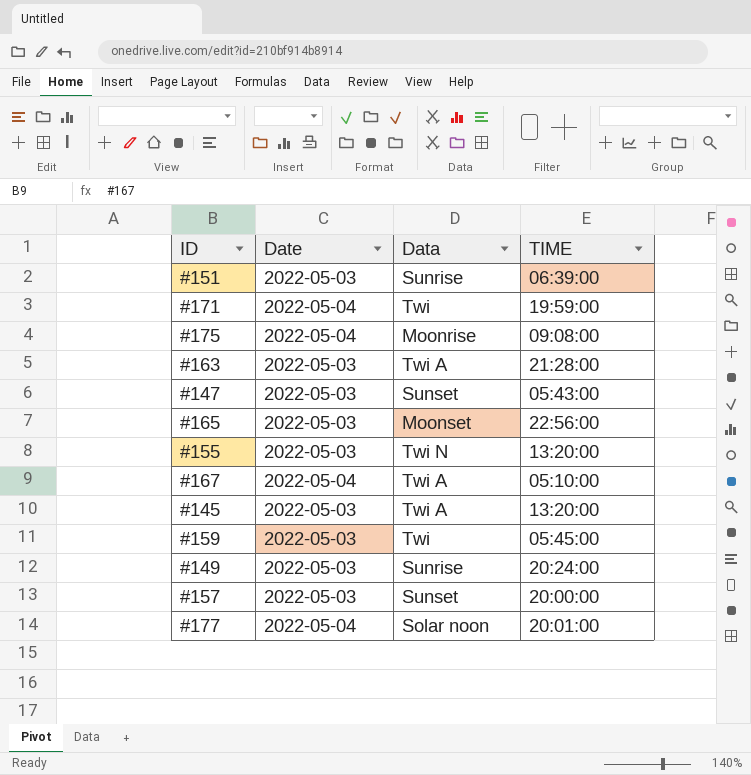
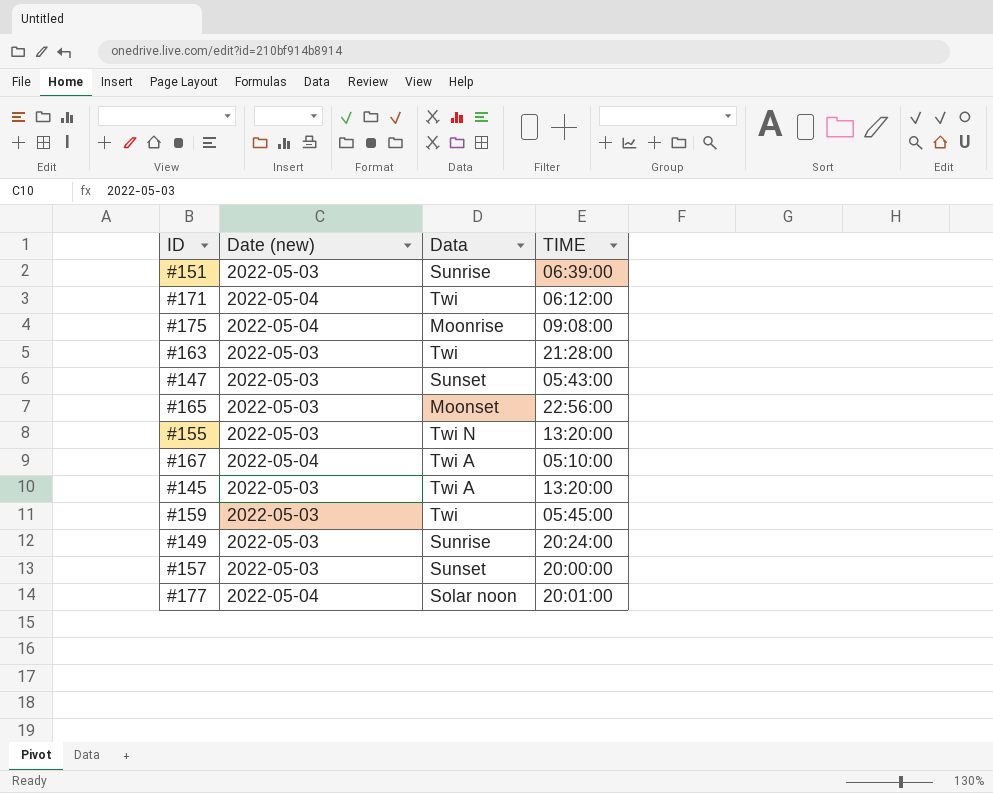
column name: Date -> Date (new)
#171 | TIME: 19:59:00 -> 06:12:00
#163 | Data: Twi A -> Twi

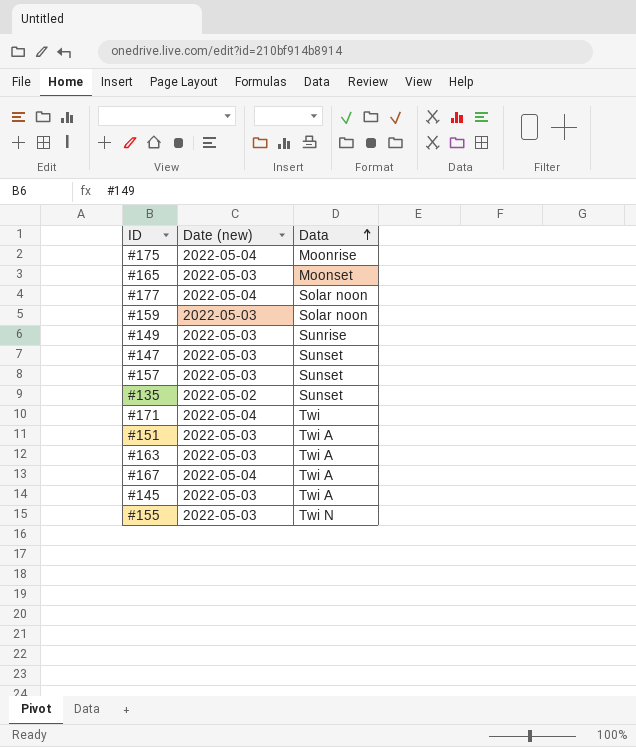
row order: none -> Data ascending
column TIME | position: 4 -> none
#159 | Data: Twi -> Solar noon
row #135: none -> 2022-05-02 | Sunset
#151 | Data: Sunrise -> Twi A
#163 | Data: Twi -> Twi A

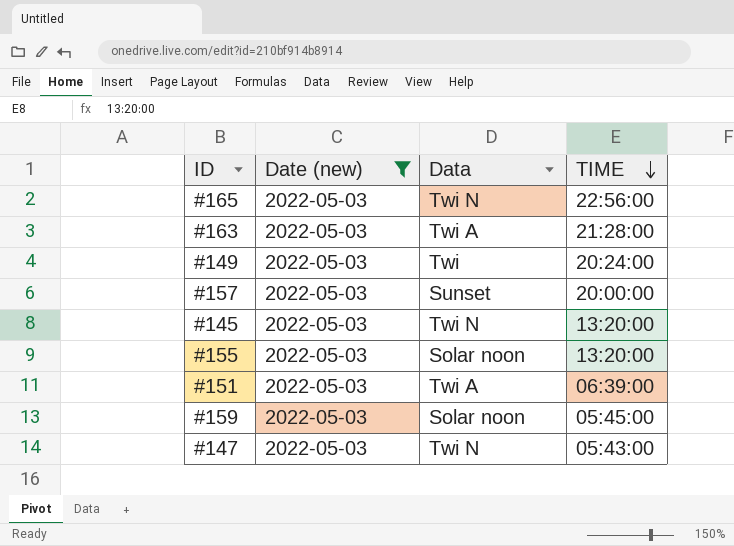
filter: none -> Date (new) = 2022-05-03
row order: Data ascending -> TIME descending
column TIME | position: none -> 4
#165 | Data: Moonset -> Twi N
#149 | Data: Sunrise -> Twi
#145 | Data: Twi A -> Twi N
#155 | Data: Twi N -> Solar noon
#147 | Data: Sunset -> Twi N

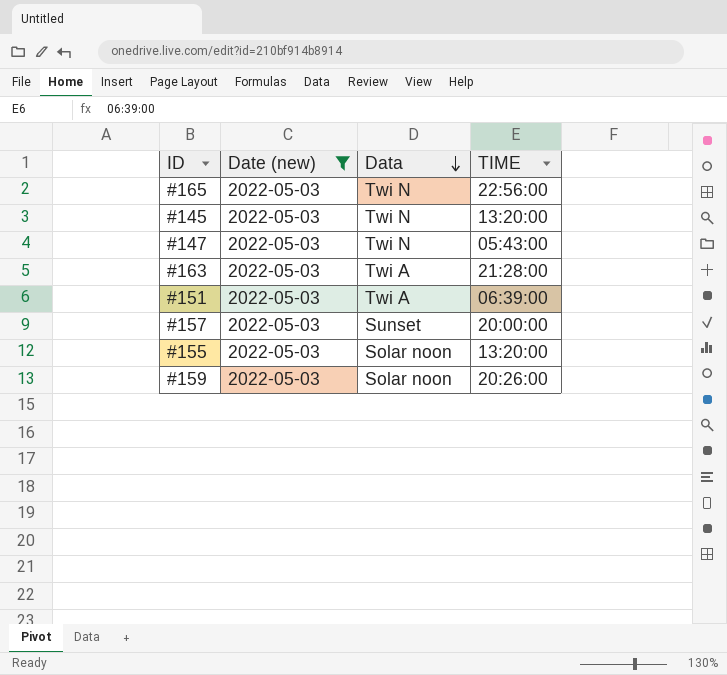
row order: TIME descending -> Data descending
row #149: 2022-05-03 | Twi | 20:24:00 -> none
#159 | TIME: 05:45:00 -> 20:26:00

